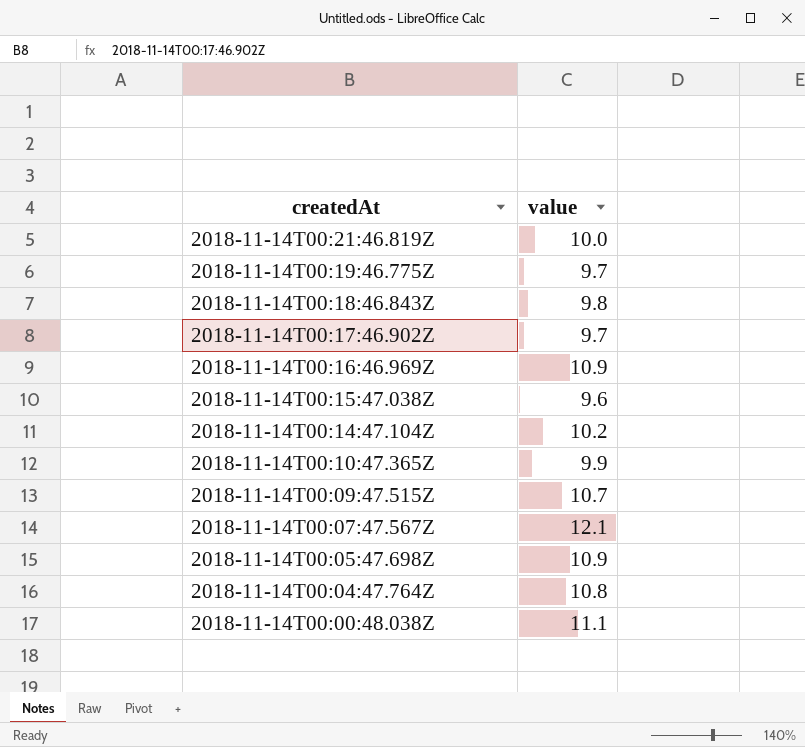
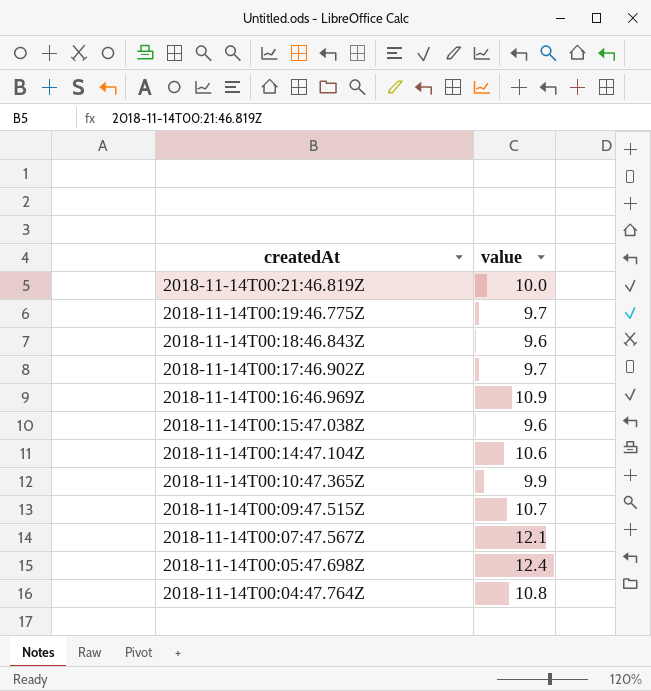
row 2018-11-14T00:00:48.038Z: 11.1 -> none
2018-11-14T00:18:46.843Z | value: 9.8 -> 9.6
2018-11-14T00:14:47.104Z | value: 10.2 -> 10.6
2018-11-14T00:05:47.698Z | value: 10.9 -> 12.4

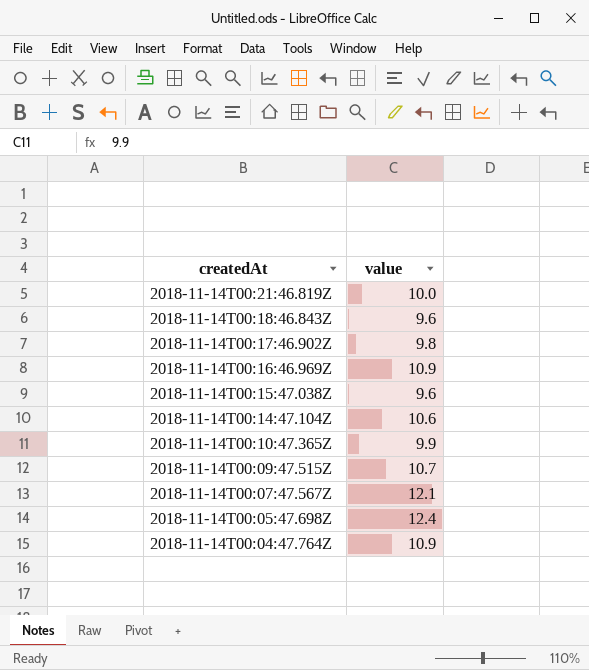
row 2018-11-14T00:19:46.775Z: 9.7 -> none
2018-11-14T00:17:46.902Z | value: 9.7 -> 9.8
2018-11-14T00:04:47.764Z | value: 10.8 -> 10.9

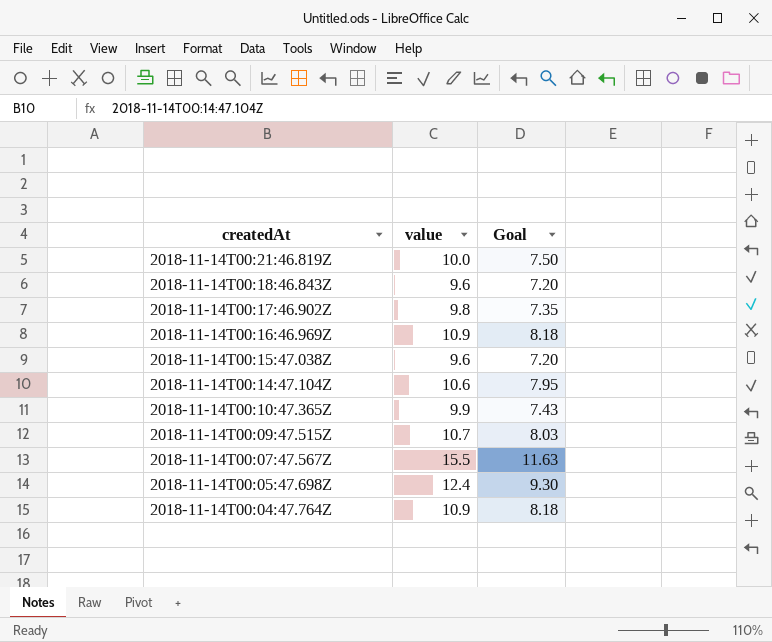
column Goal | formula: none -> [value] * 0.75
2018-11-14T00:07:47.567Z | value: 12.1 -> 15.5

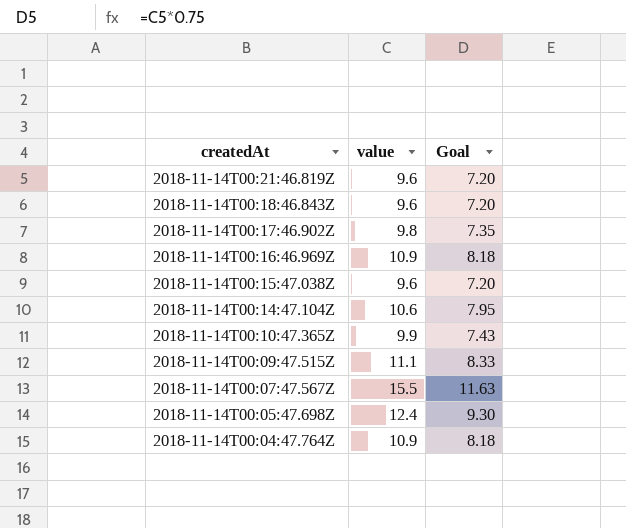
2018-11-14T00:21:46.819Z | value: 10.0 -> 9.6
2018-11-14T00:21:46.819Z | Goal: 7.50 -> 7.20
2018-11-14T00:09:47.515Z | value: 10.7 -> 11.1
2018-11-14T00:09:47.515Z | Goal: 8.03 -> 8.33

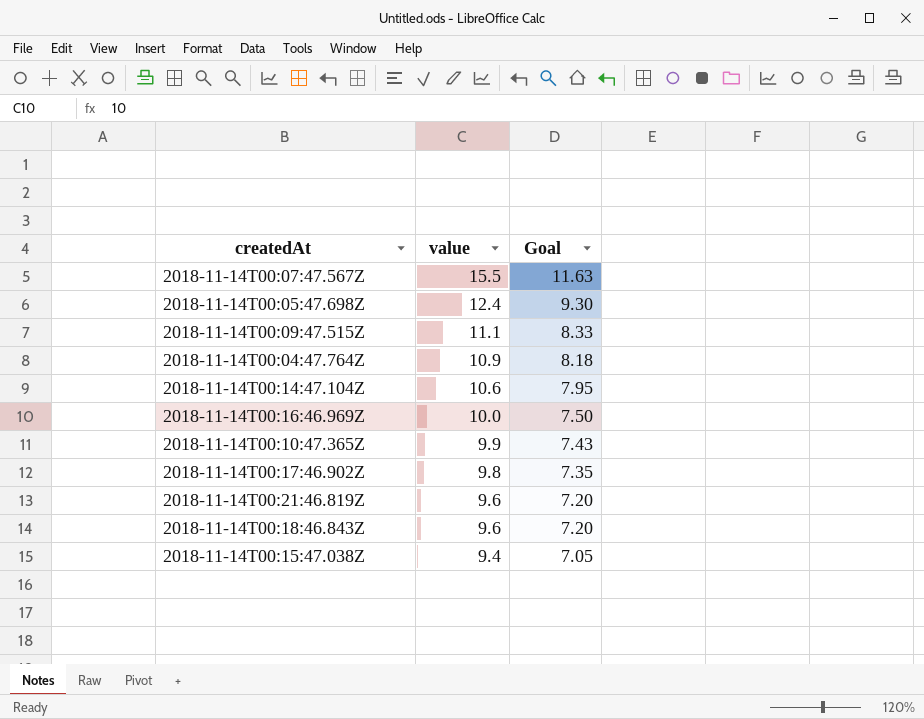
row order: createdAt descending -> value descending
2018-11-14T00:16:46.969Z | value: 10.9 -> 10.0
2018-11-14T00:16:46.969Z | Goal: 8.18 -> 7.50
2018-11-14T00:15:47.038Z | value: 9.6 -> 9.4
2018-11-14T00:15:47.038Z | Goal: 7.20 -> 7.05

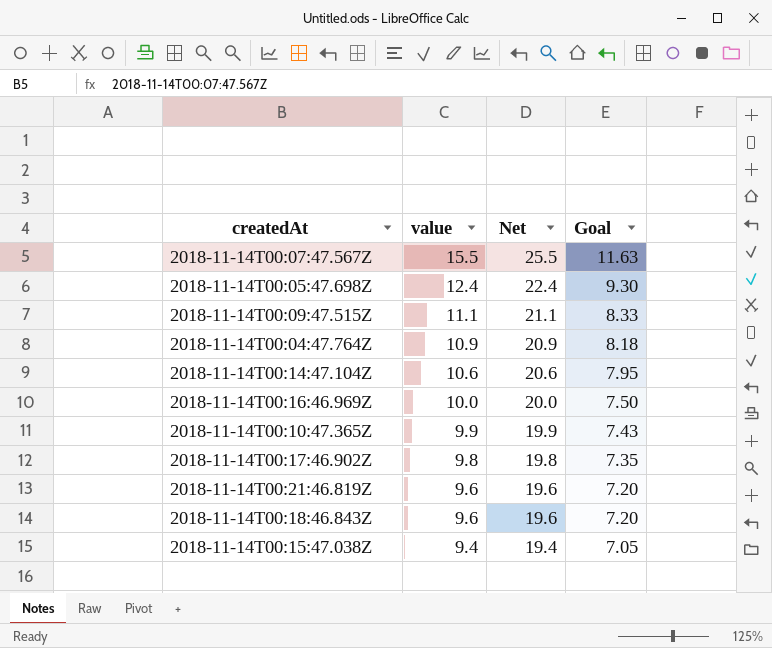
column Net | formula: none -> [value] + 10

